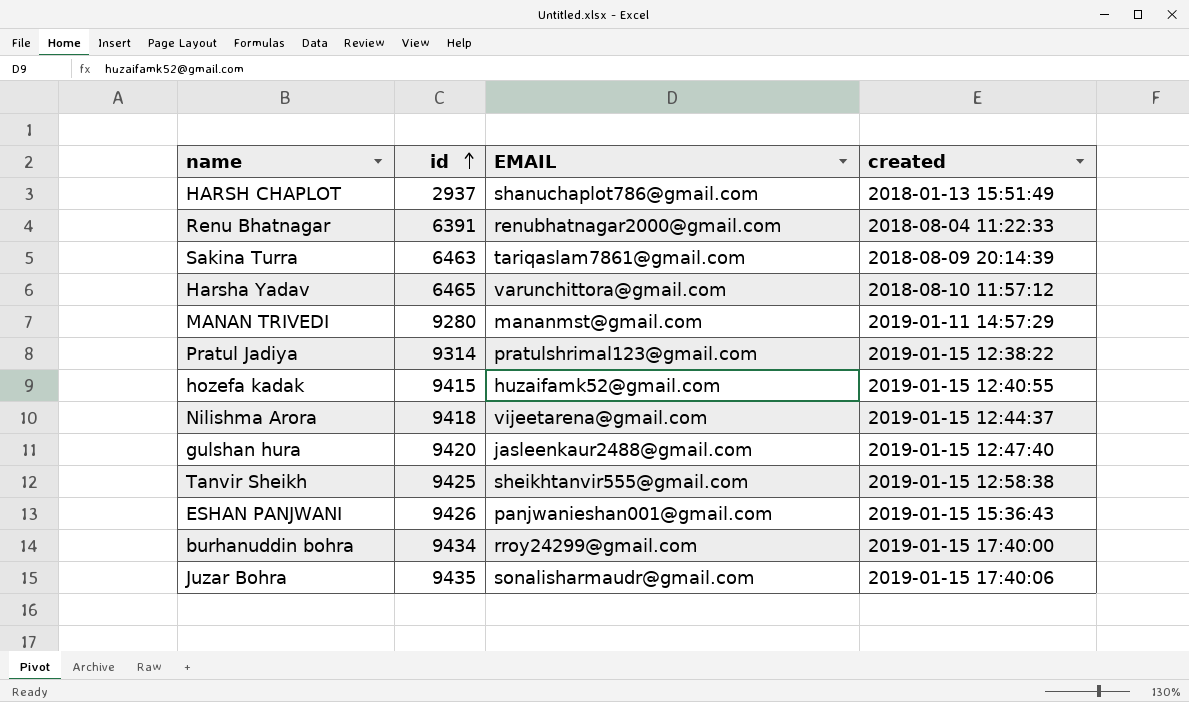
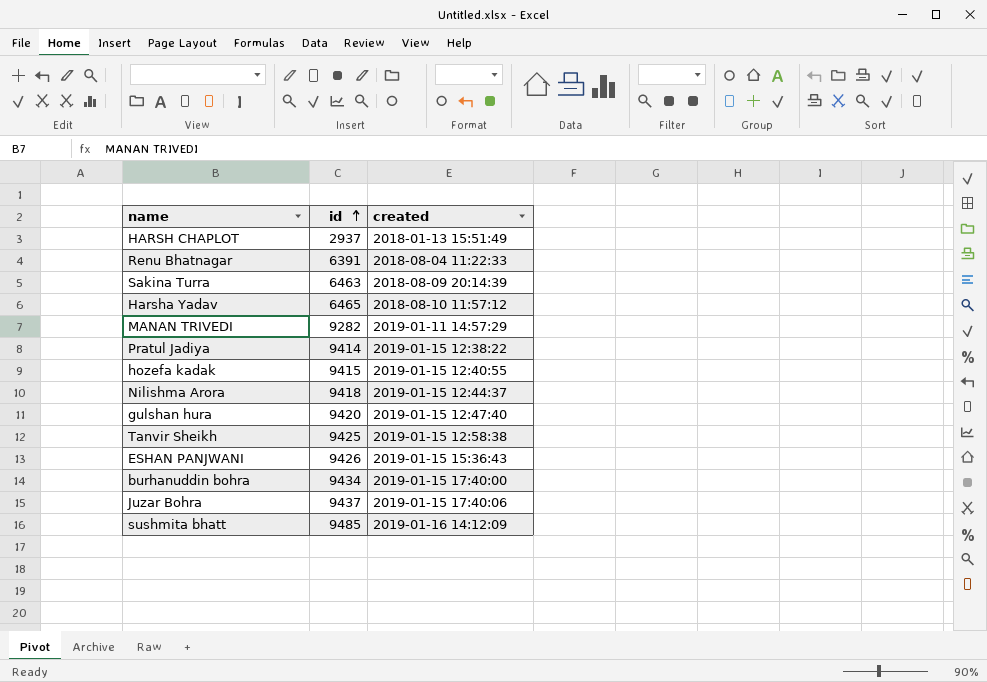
column EMAIL | position: 3 -> none
MANAN TRIVEDI | id: 9280 -> 9282
Pratul Jadiya | id: 9314 -> 9414
Juzar Bohra | id: 9435 -> 9437
row sushmita bhatt: none -> 9485 | 2019-01-16 14:12:09

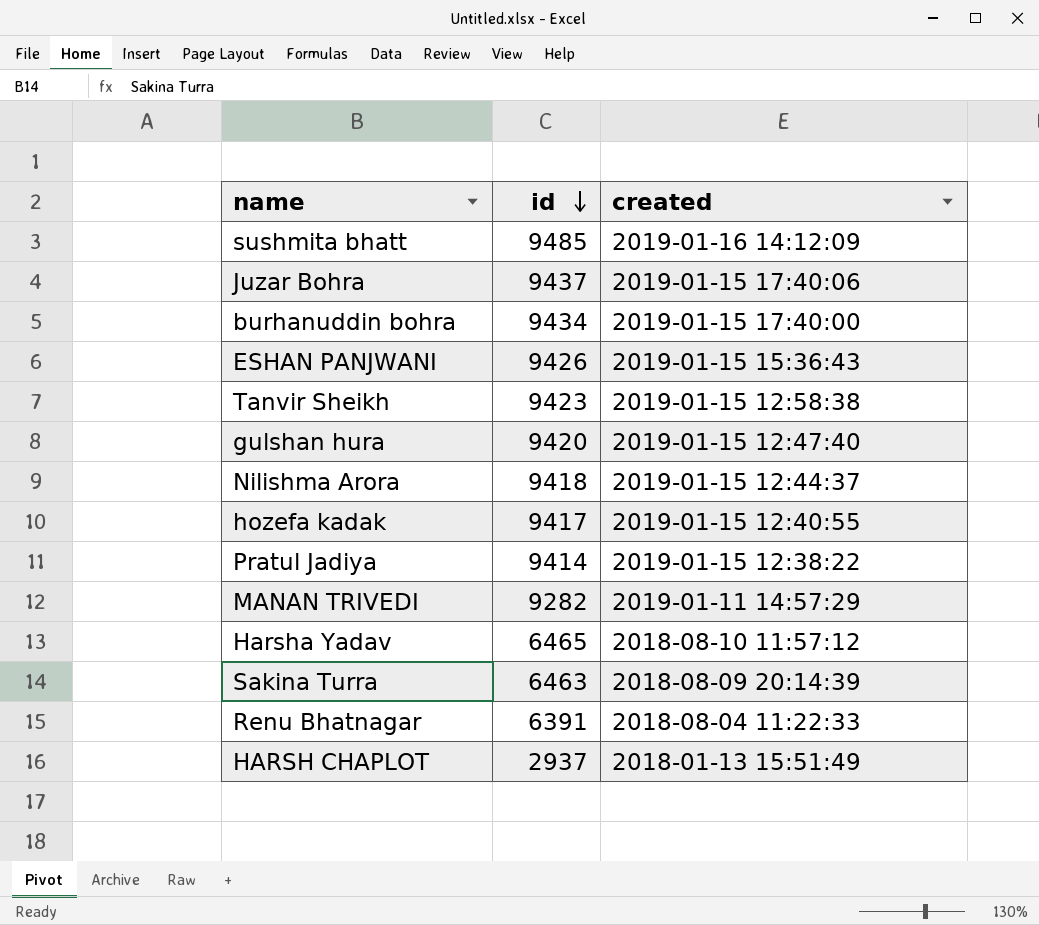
row order: id ascending -> id descending
Tanvir Sheikh | id: 9425 -> 9423
hozefa kadak | id: 9415 -> 9417

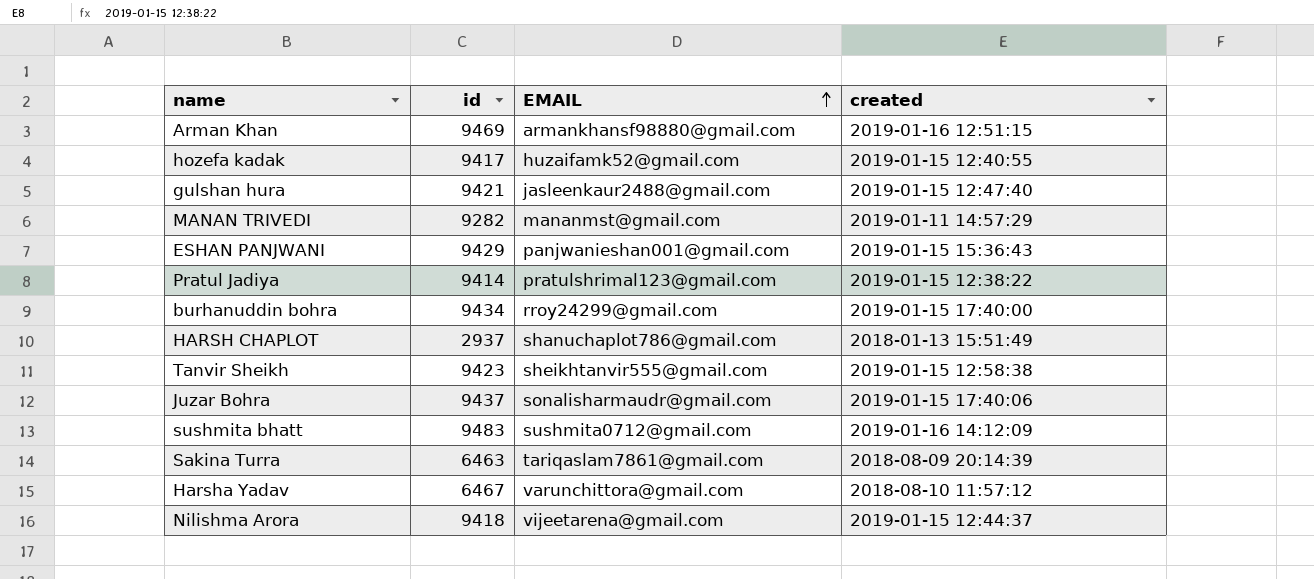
row order: id descending -> EMAIL ascending
column EMAIL | position: none -> 3
row Renu Bhatnagar: 6391 | 2018-08-04 11:22:33 -> none
row Arman Khan: none -> 9469 | armankhansf98880@gmail.com | 2019-01-16 12:51:15
gulshan hura | id: 9420 -> 9421
ESHAN PANJWANI | id: 9426 -> 9429
sushmita bhatt | id: 9485 -> 9483
Harsha Yadav | id: 6465 -> 6467

